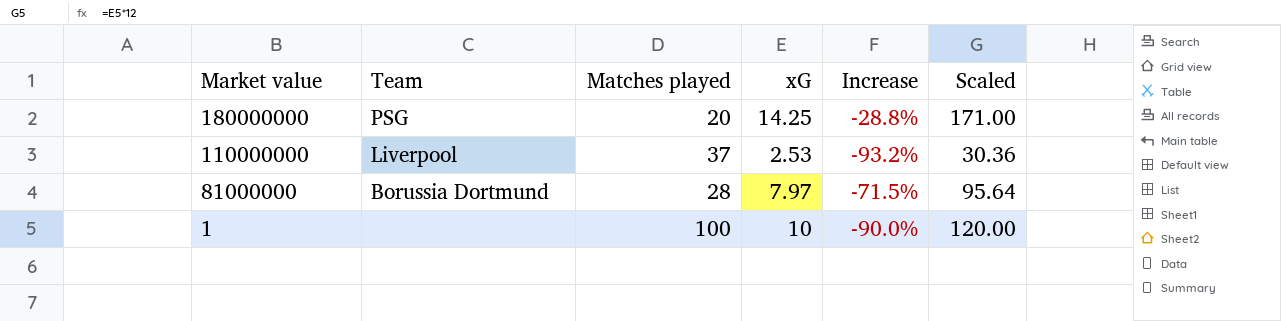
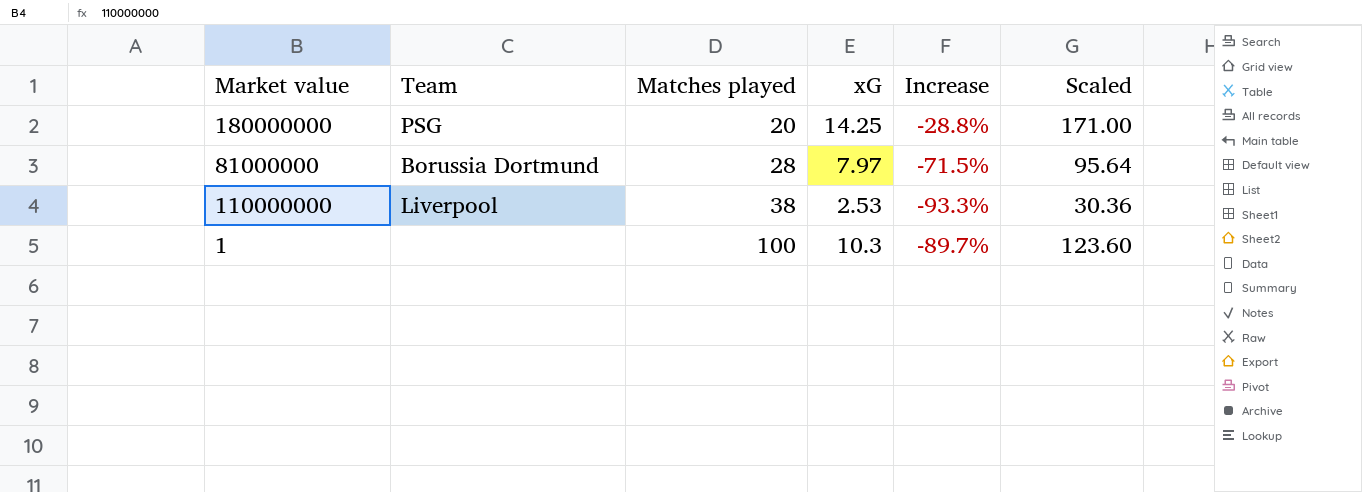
row order: Market value descending -> Matches played ascending
110000000 | Matches played: 37 -> 38
110000000 | Increase: -93.2% -> -93.3%
1 | xG: 10 -> 10.3
1 | Increase: -90.0% -> -89.7%
1 | Scaled: 120.00 -> 123.60

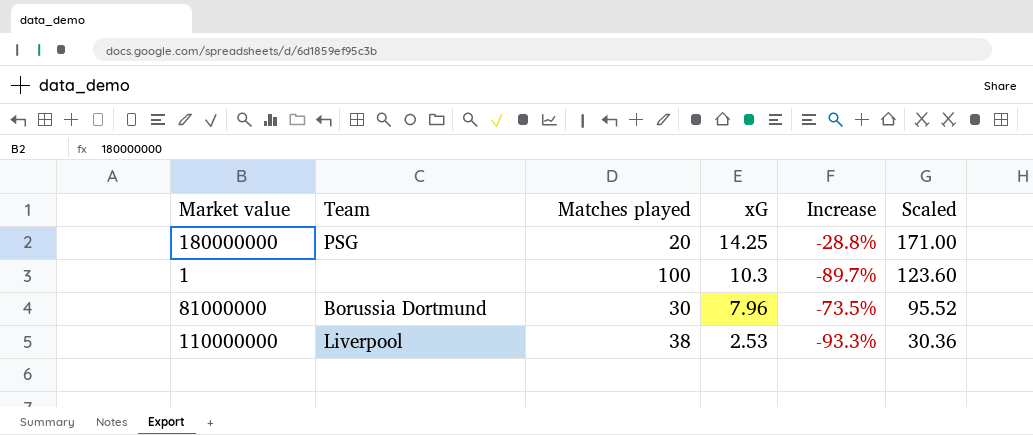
row order: Matches played ascending -> xG descending
81000000 | Matches played: 28 -> 30
81000000 | xG: 7.97 -> 7.96
81000000 | Increase: -71.5% -> -73.5%
81000000 | Scaled: 95.64 -> 95.52

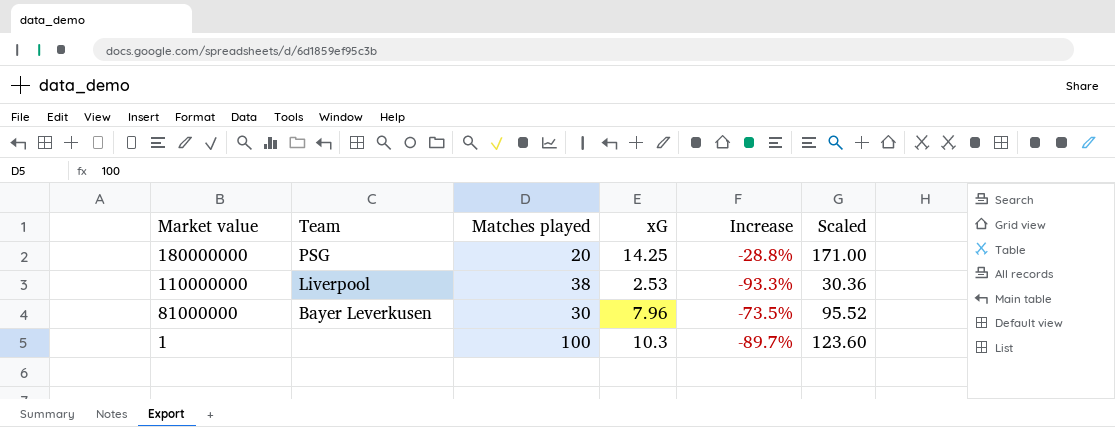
row order: xG descending -> Market value descending
81000000 | Team: Borussia Dortmund -> Bayer Leverkusen

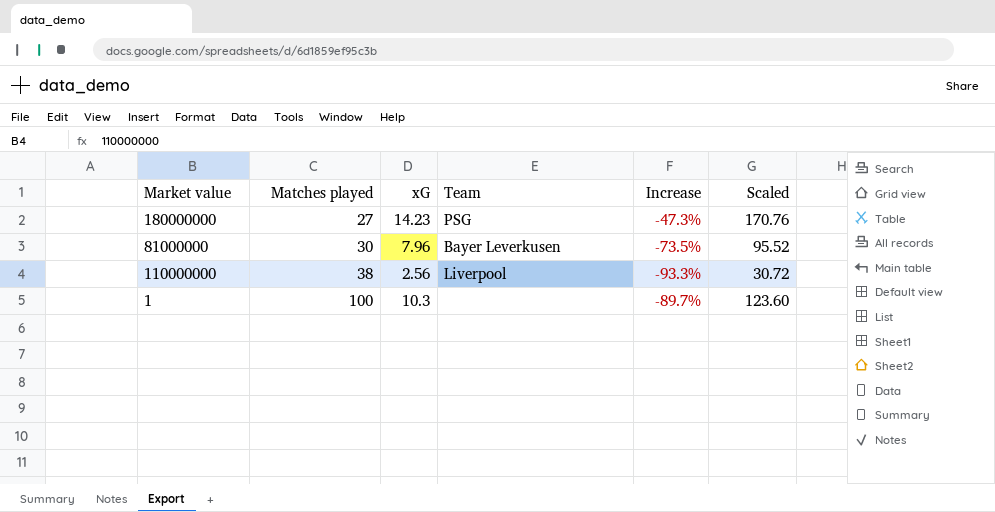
row order: Market value descending -> Matches played ascending
column Team | position: 2 -> 4
180000000 | Matches played: 20 -> 27
180000000 | xG: 14.25 -> 14.23
180000000 | Increase: -28.8% -> -47.3%
180000000 | Scaled: 171.00 -> 170.76
110000000 | xG: 2.53 -> 2.56
110000000 | Scaled: 30.36 -> 30.72

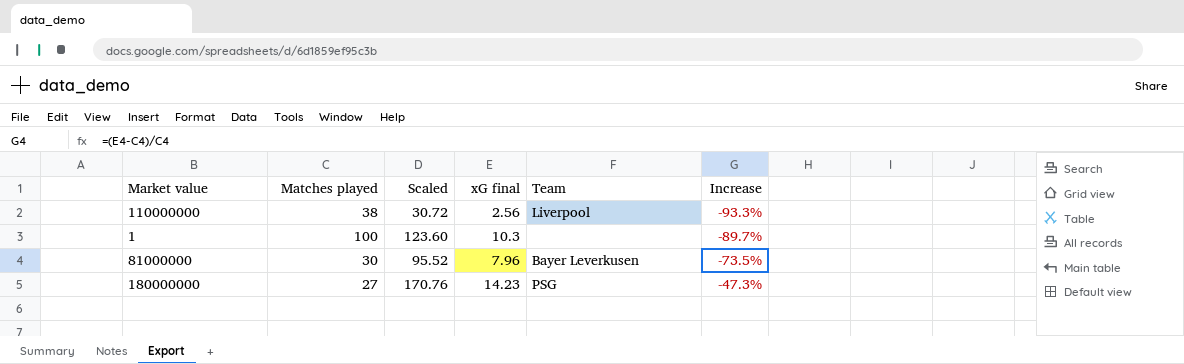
row order: Matches played ascending -> Increase ascending
column Scaled | position: 6 -> 3
column name: xG -> xG final

